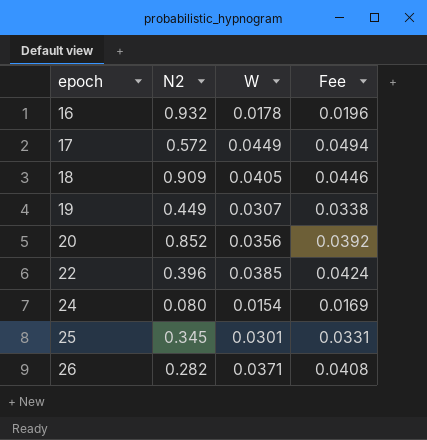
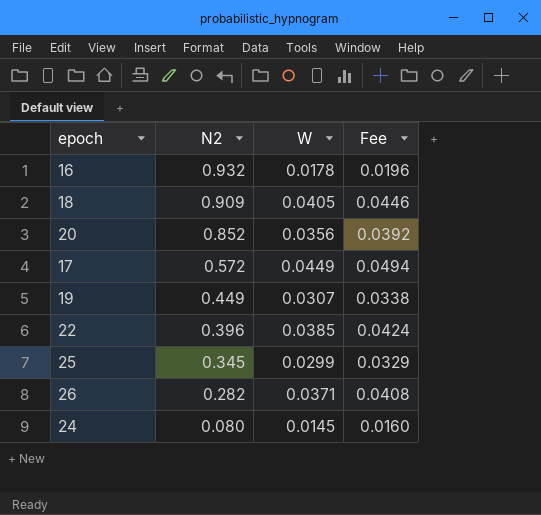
row order: epoch ascending -> N2 descending
25 | W: 0.0301 -> 0.0299
25 | Fee: 0.0331 -> 0.0329
24 | W: 0.0154 -> 0.0145
24 | Fee: 0.0169 -> 0.0160

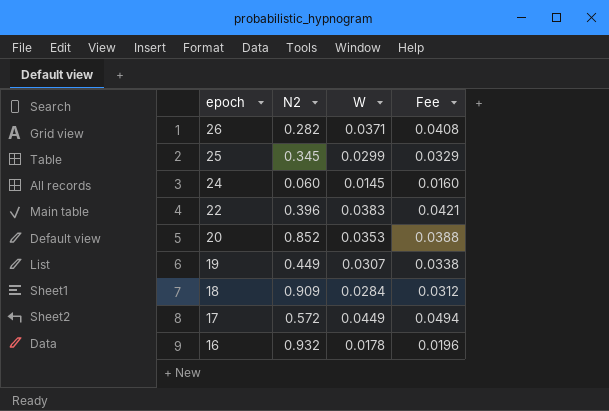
row order: N2 descending -> epoch descending
24 | N2: 0.080 -> 0.060
22 | W: 0.0385 -> 0.0383
22 | Fee: 0.0424 -> 0.0421
20 | W: 0.0356 -> 0.0353
20 | Fee: 0.0392 -> 0.0388
18 | W: 0.0405 -> 0.0284
18 | Fee: 0.0446 -> 0.0312

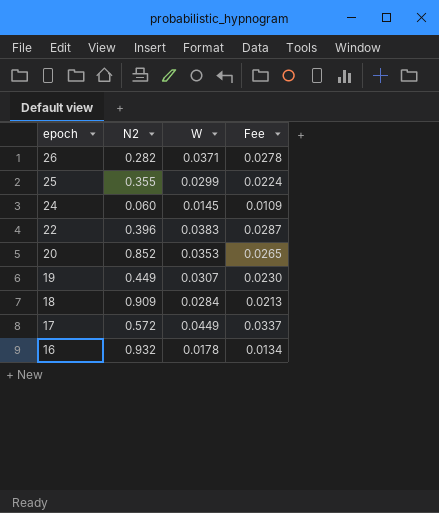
column Fee | formula: [W] * 1.1 -> [W] * 0.75
25 | N2: 0.345 -> 0.355

